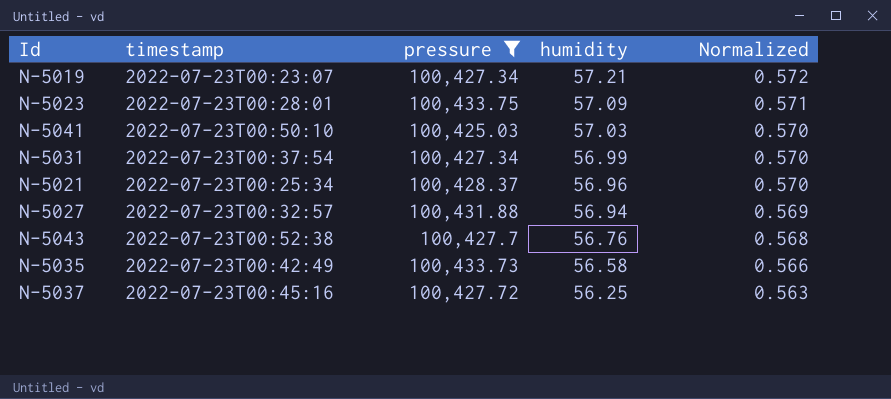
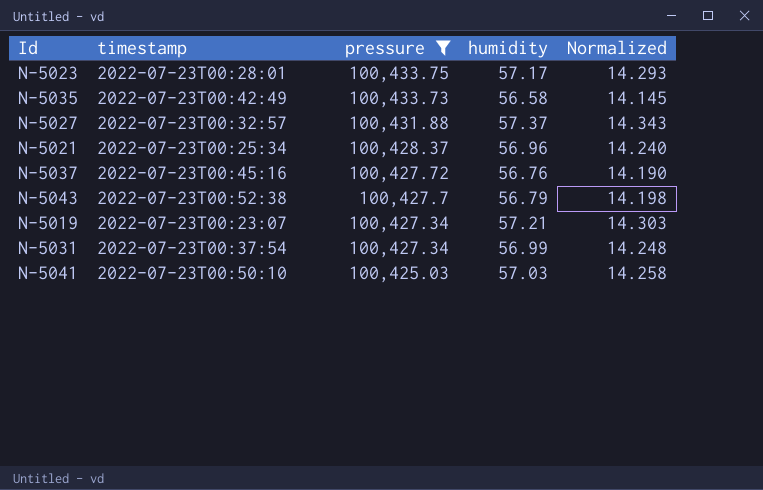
row order: humidity descending -> pressure descending
column Normalized | formula: [humidity] * 0.01 -> [humidity] * 0.25
N-5023 | humidity: 57.09 -> 57.17
N-5027 | humidity: 56.94 -> 57.37
N-5037 | humidity: 56.25 -> 56.76
N-5043 | humidity: 56.76 -> 56.79

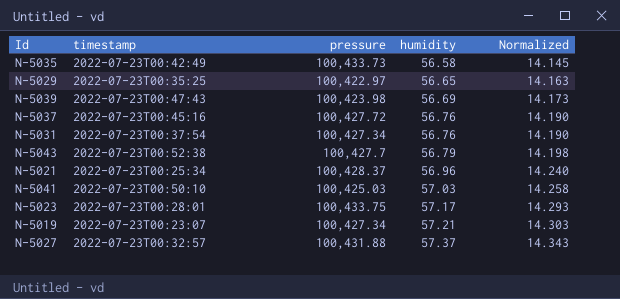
filter: pressure >= 100,425.03 -> none
row order: pressure descending -> humidity ascending
N-5031 | humidity: 56.99 -> 56.76
N-5031 | Normalized: 14.248 -> 14.190

